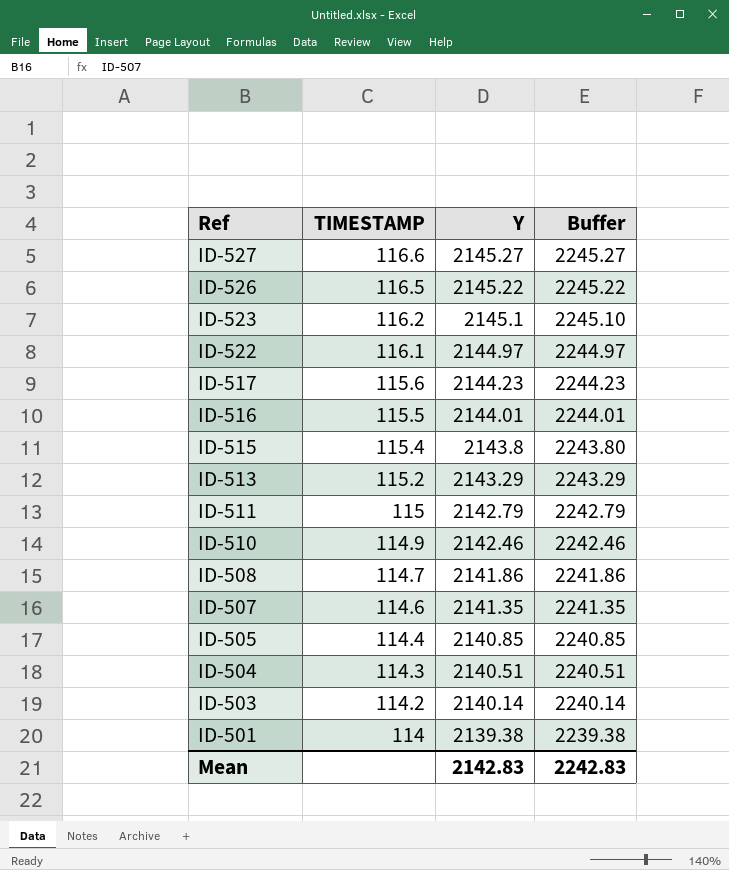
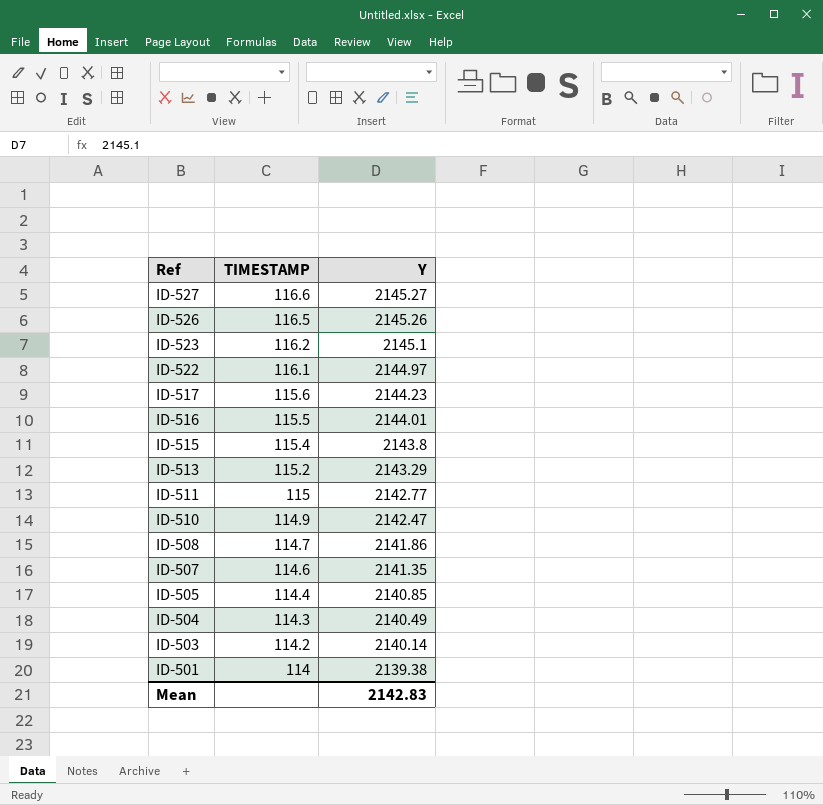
column Buffer | formula: [Y] + 100 -> none
ID-526 | Y: 2145.22 -> 2145.26
ID-511 | Y: 2142.79 -> 2142.77
ID-510 | Y: 2142.46 -> 2142.47
ID-504 | Y: 2140.51 -> 2140.49

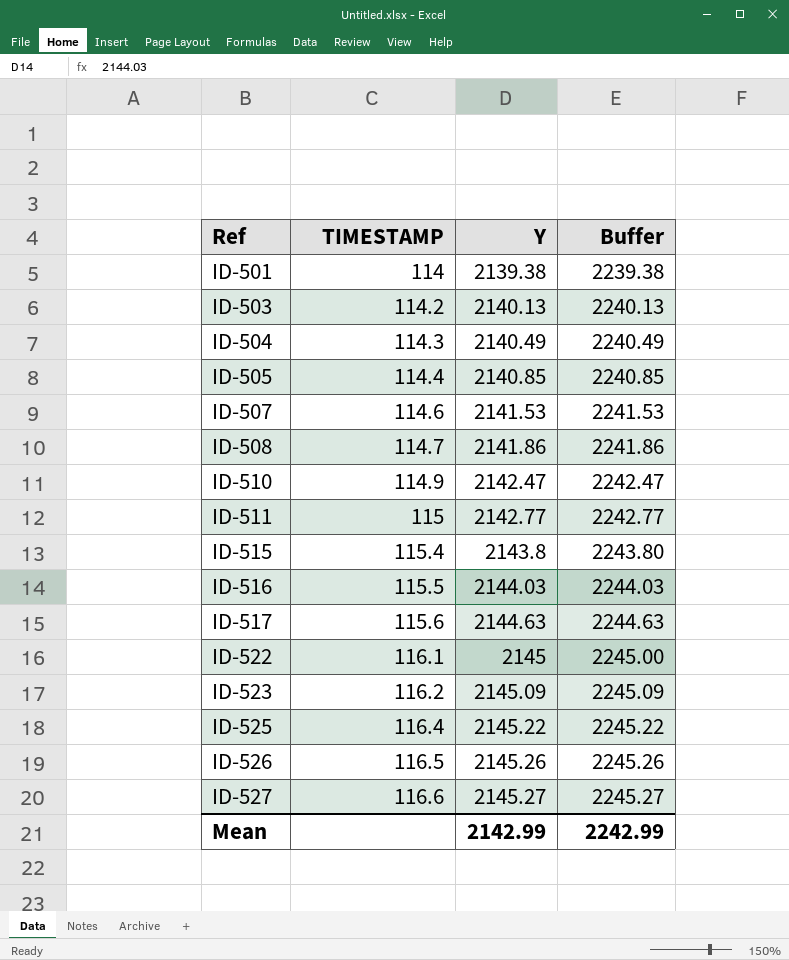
row order: Ref descending -> Ref ascending
column Buffer | formula: none -> [Y] + 100
row ID-513: 115.2 | 2143.29 -> none
ID-503 | Y: 2140.14 -> 2140.13
ID-507 | Y: 2141.35 -> 2141.53
ID-516 | Y: 2144.01 -> 2144.03
ID-517 | Y: 2144.23 -> 2144.63
ID-522 | Y: 2144.97 -> 2145
ID-523 | Y: 2145.1 -> 2145.09
row ID-525: none -> 116.4 | 2145.22 | 2245.22
Mean | Y: 2142.83 -> 2142.99

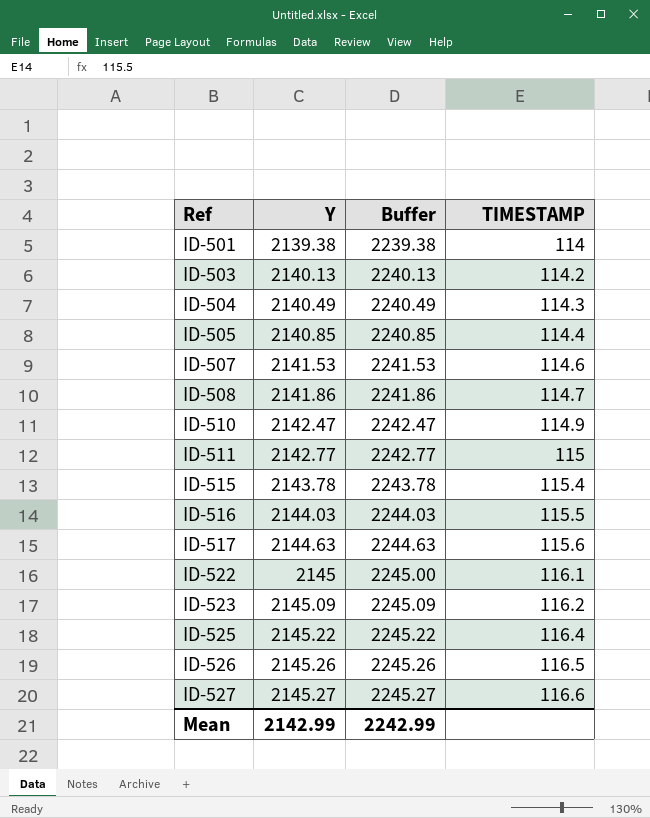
column TIMESTAMP | position: 2 -> 4
ID-515 | Y: 2143.8 -> 2143.78
ID-515 | Buffer: 2243.80 -> 2243.78

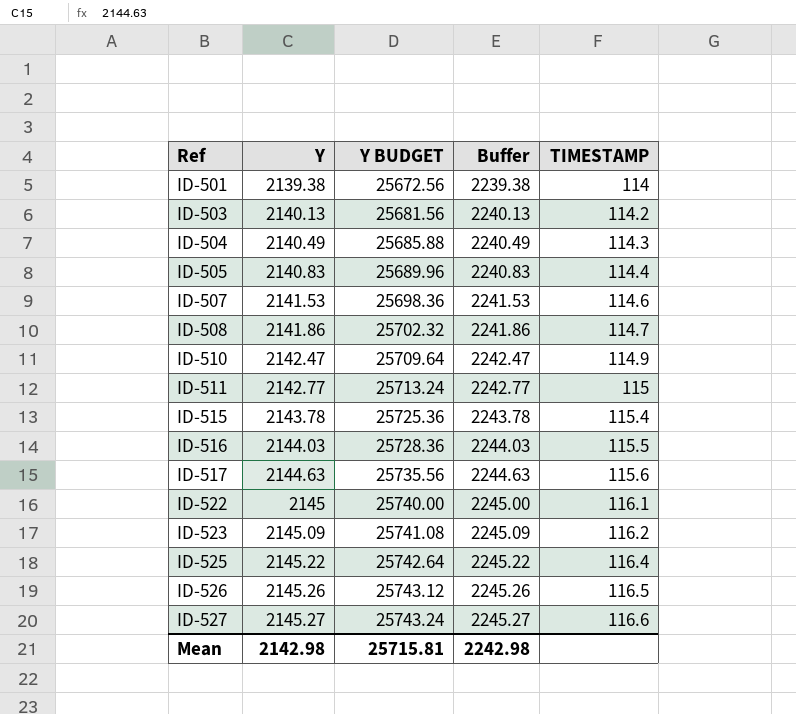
column Y BUDGET | formula: none -> [Y] * 12
ID-505 | Y: 2140.85 -> 2140.83
ID-505 | Buffer: 2240.85 -> 2240.83
Mean | Y: 2142.99 -> 2142.98
Mean | Buffer: 2242.99 -> 2242.98

